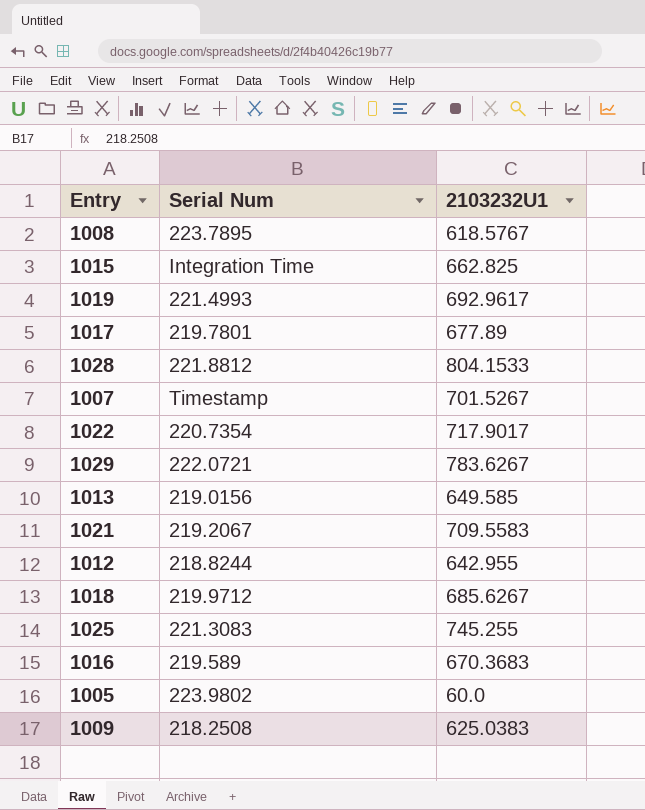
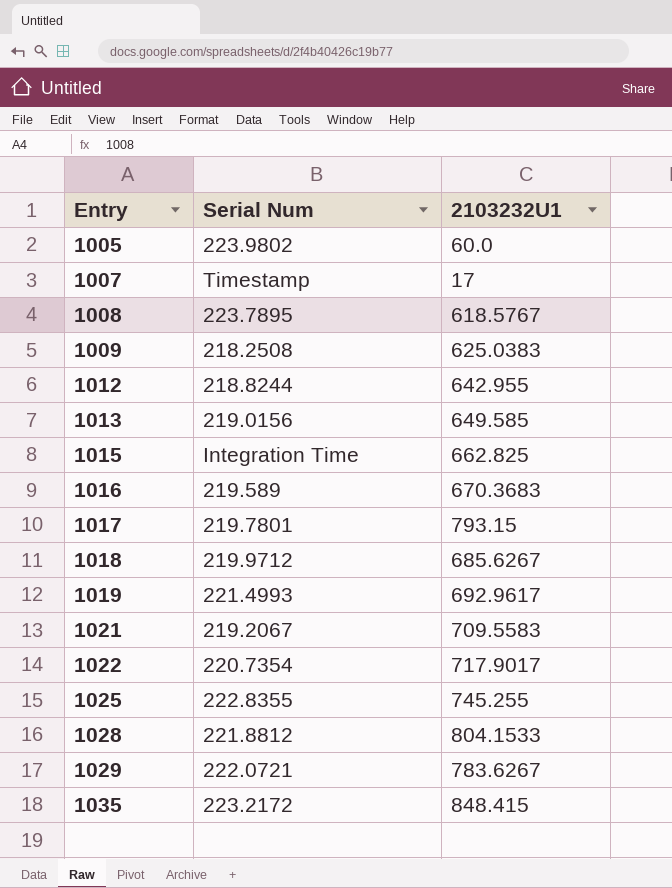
row order: none -> Entry ascending
1007 | 2103232U1: 701.5267 -> 17
1017 | 2103232U1: 677.89 -> 793.15
1025 | Serial Num: 221.3083 -> 222.8355
row 1035: none -> 223.2172 | 848.415

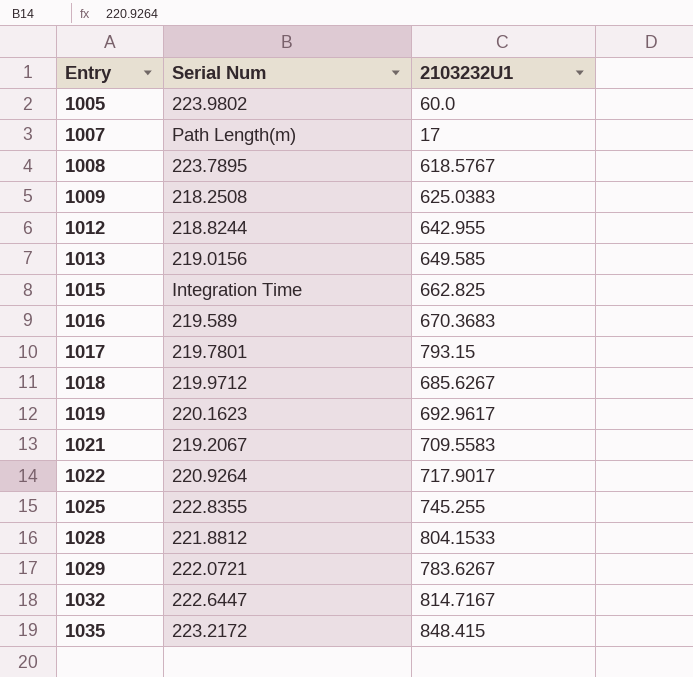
1007 | Serial Num: Timestamp -> Path Length(m)
1019 | Serial Num: 221.4993 -> 220.1623
1022 | Serial Num: 220.7354 -> 220.9264
row 1032: none -> 222.6447 | 814.7167

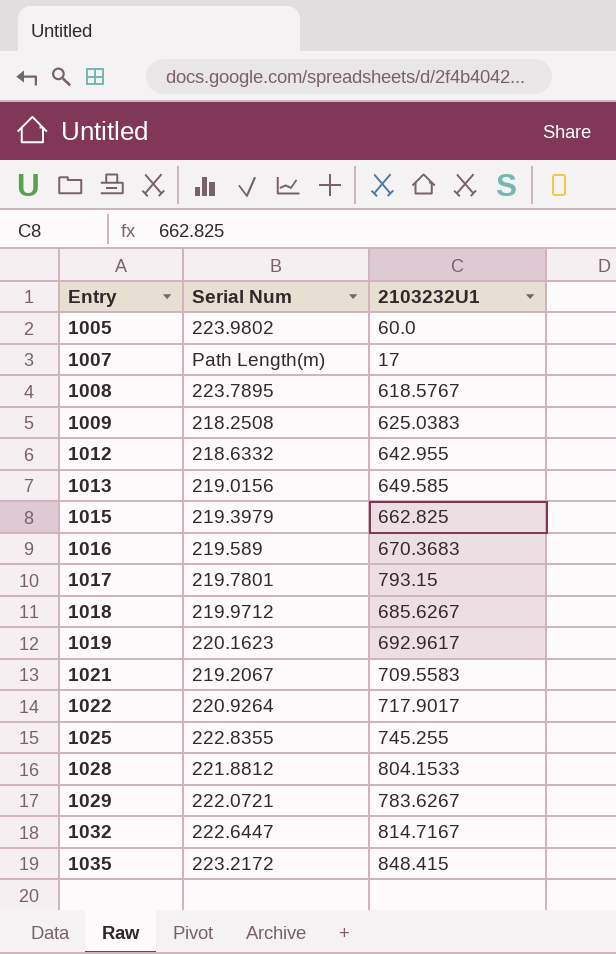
1012 | Serial Num: 218.8244 -> 218.6332
1015 | Serial Num: Integration Time -> 219.3979

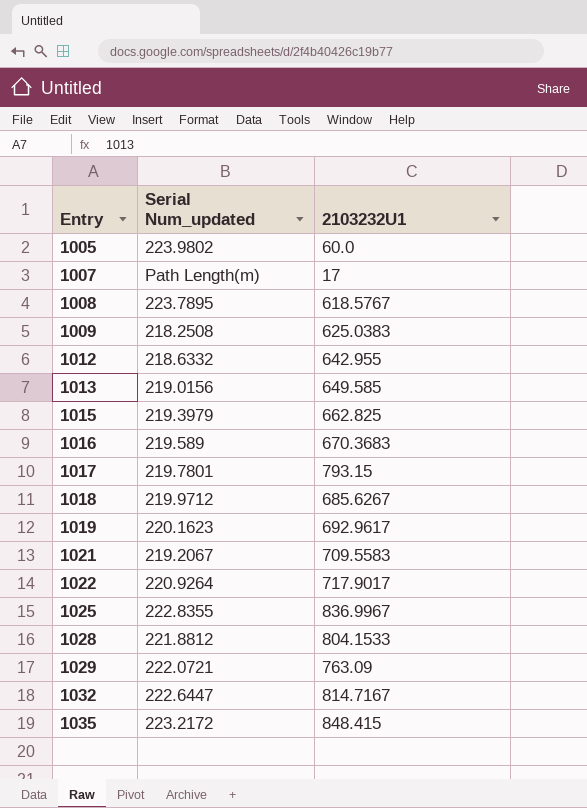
column name: Serial Num -> Serial Num_updated
1025 | 2103232U1: 745.255 -> 836.9967
1029 | 2103232U1: 783.6267 -> 763.09

